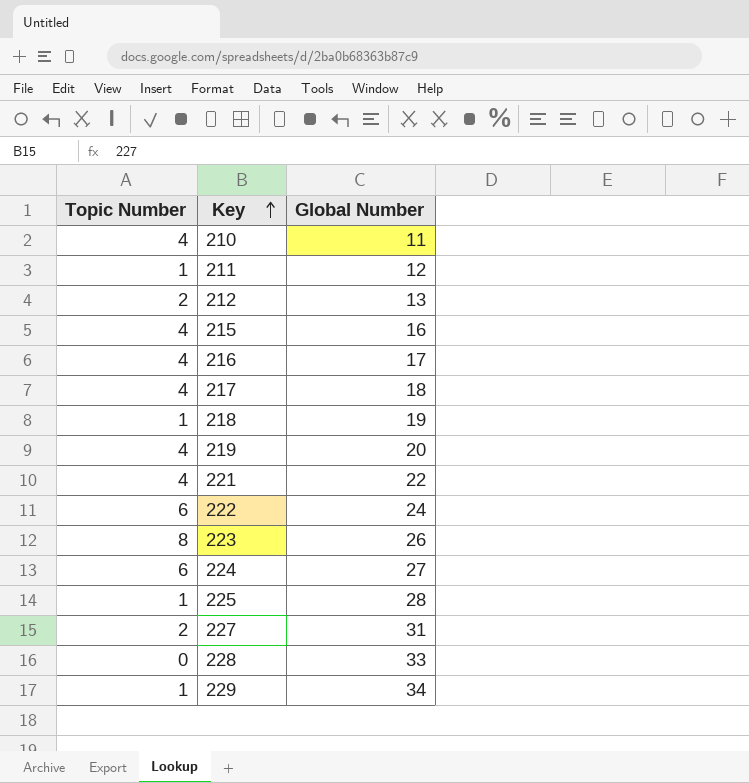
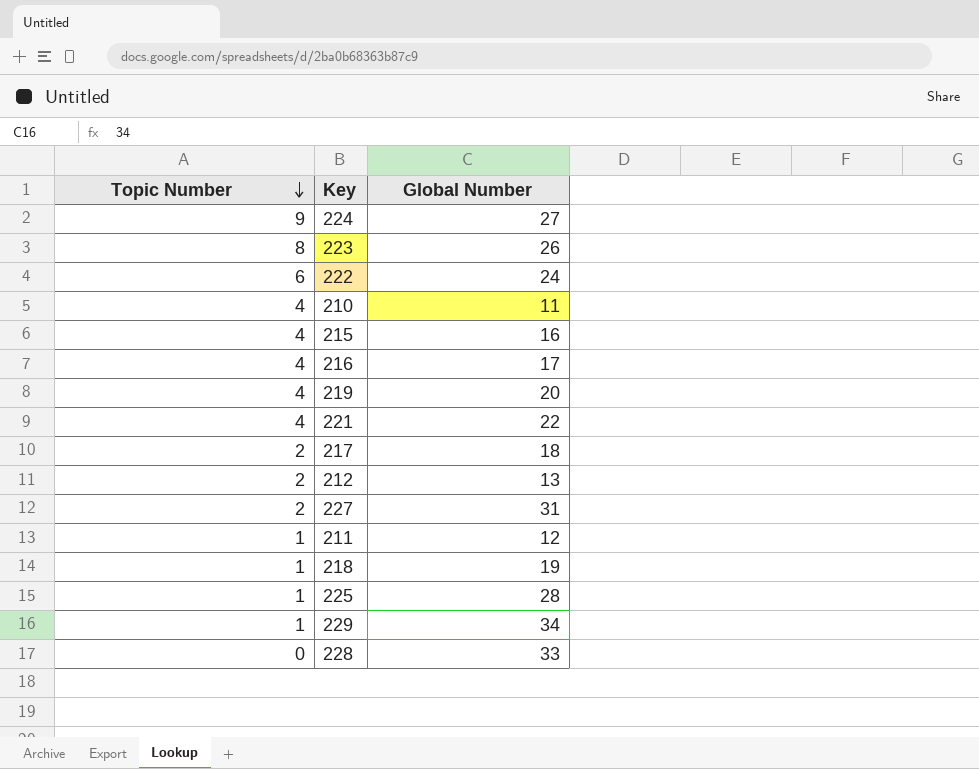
row order: Key ascending -> Topic Number descending
224 | Topic Number: 6 -> 9
217 | Topic Number: 4 -> 2

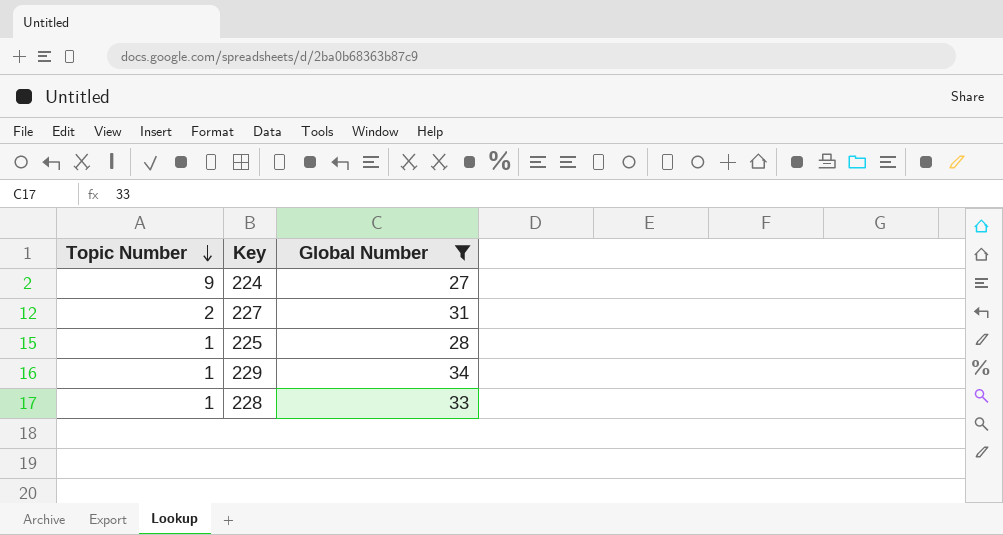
filter: none -> Global Number >= 27
228 | Topic Number: 0 -> 1

